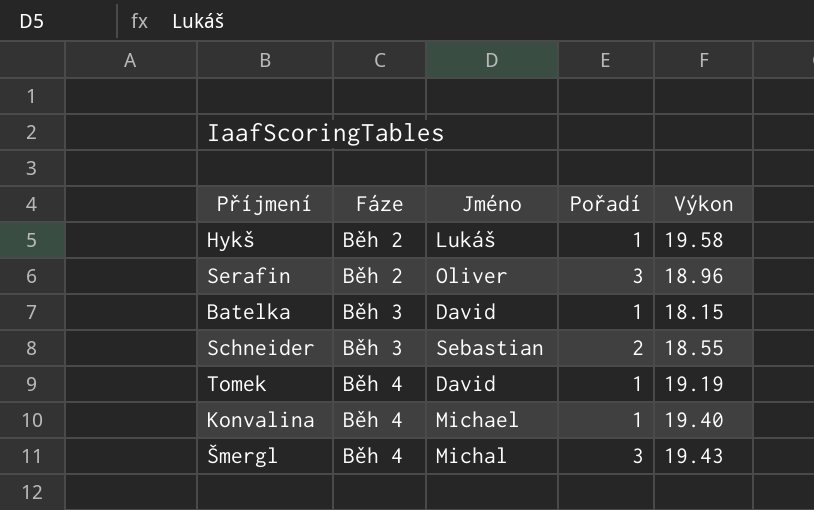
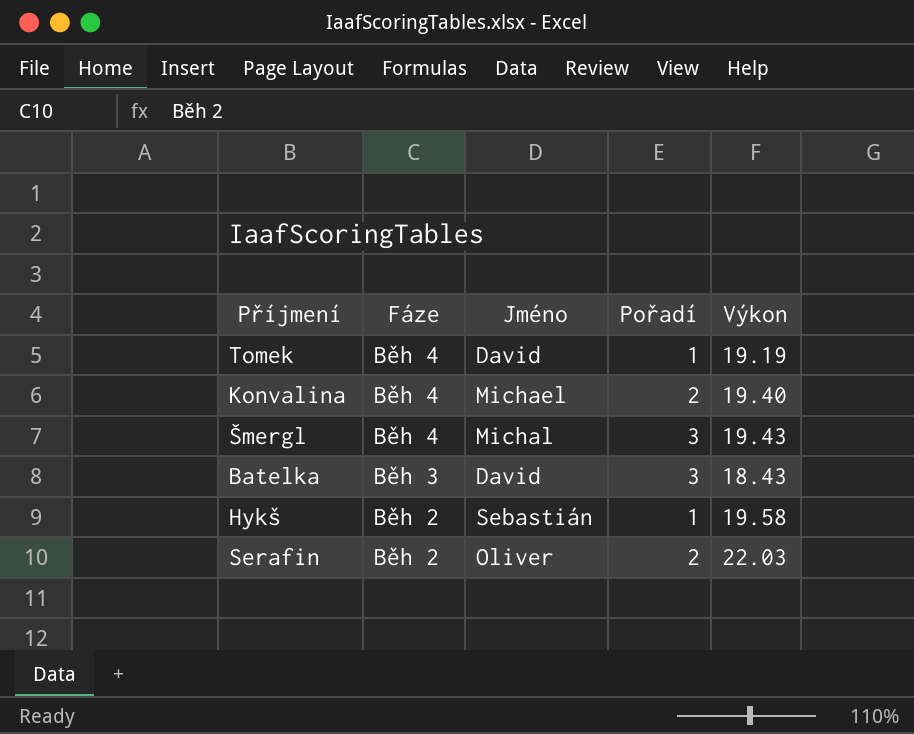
row order: Fáze ascending -> Fáze descending
row Schneider: Běh 3 | Sebastian | 2 | 18.55 -> none
Konvalina | Pořadí: 1 -> 2
Batelka | Pořadí: 1 -> 3
Batelka | Výkon: 18.15 -> 18.43
Hykš | Jméno: Lukáš -> Sebastián
Serafin | Pořadí: 3 -> 2
Serafin | Výkon: 18.96 -> 22.03

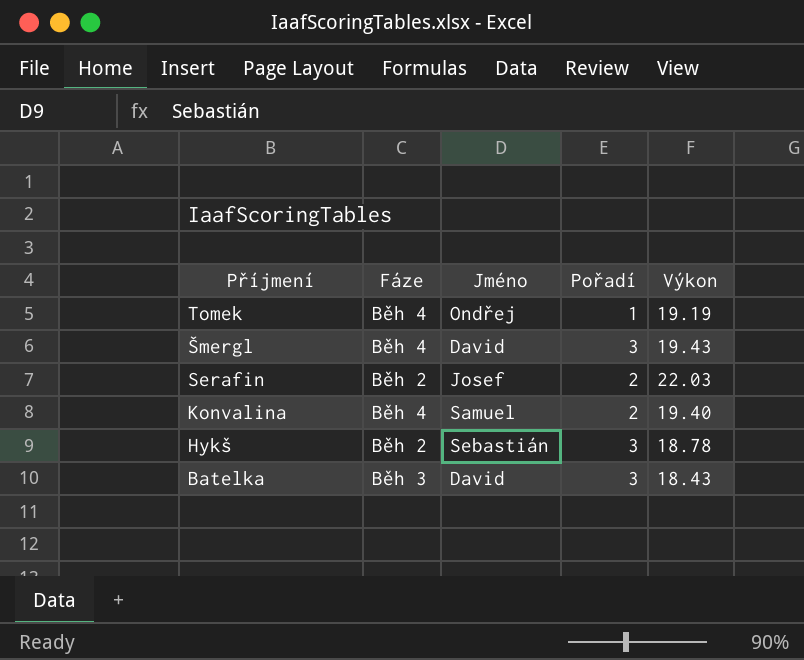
row order: Fáze descending -> Příjmení descending
Tomek | Jméno: David -> Ondřej
Šmergl | Jméno: Michal -> David
Serafin | Jméno: Oliver -> Josef
Konvalina | Jméno: Michael -> Samuel
Hykš | Pořadí: 1 -> 3
Hykš | Výkon: 19.58 -> 18.78

